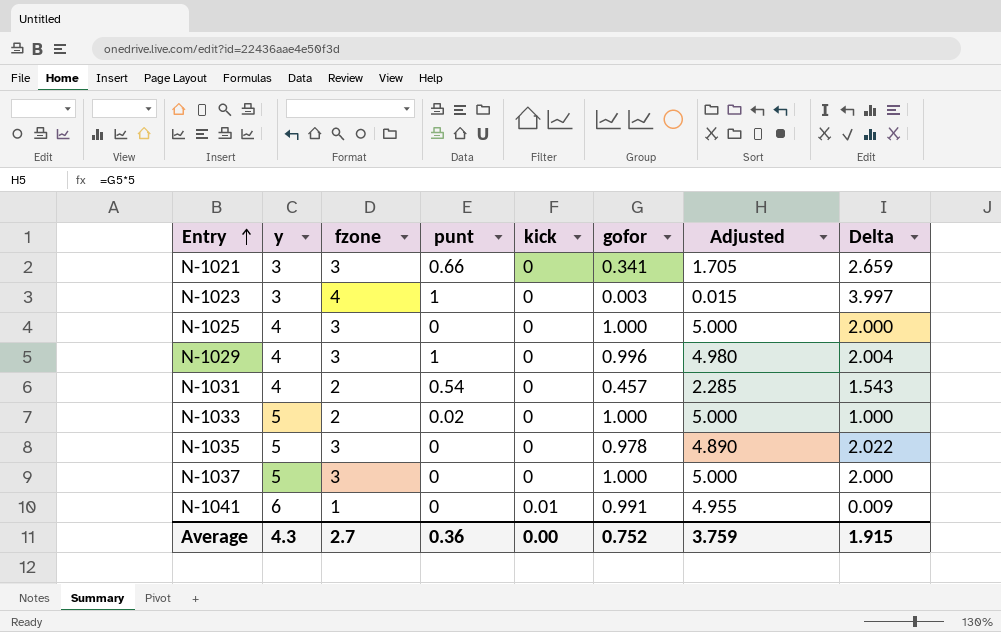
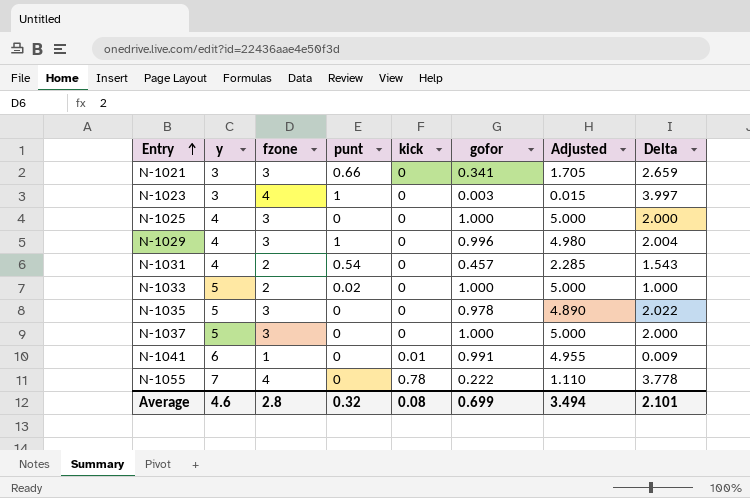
row N-1055: none -> 7 | 4 | 0 | 0.78 | 0.222 | 1.110 | 3.778
Average | y: 4.3 -> 4.6
Average | fzone: 2.7 -> 2.8
Average | punt: 0.36 -> 0.32
Average | kick: 0.00 -> 0.08
Average | gofor: 0.752 -> 0.699
Average | Adjusted: 3.759 -> 3.494
Average | Delta: 1.915 -> 2.101

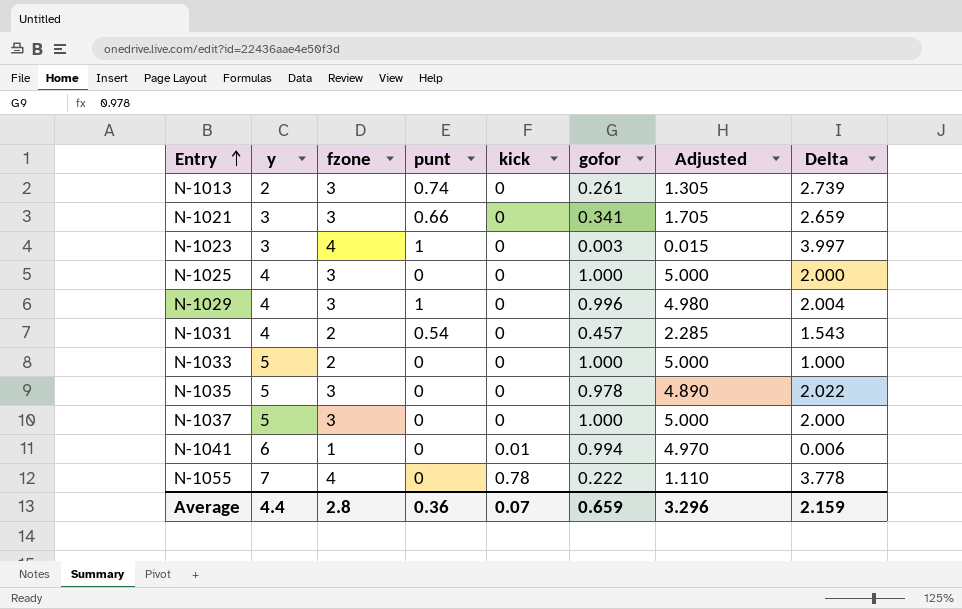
row N-1013: none -> 2 | 3 | 0.74 | 0 | 0.261 | 1.305 | 2.739
N-1033 | punt: 0.02 -> 0
N-1041 | gofor: 0.991 -> 0.994
N-1041 | Adjusted: 4.955 -> 4.970
N-1041 | Delta: 0.009 -> 0.006
Average | y: 4.6 -> 4.4
Average | punt: 0.32 -> 0.36
Average | kick: 0.08 -> 0.07
Average | gofor: 0.699 -> 0.659
Average | Adjusted: 3.494 -> 3.296
Average | Delta: 2.101 -> 2.159

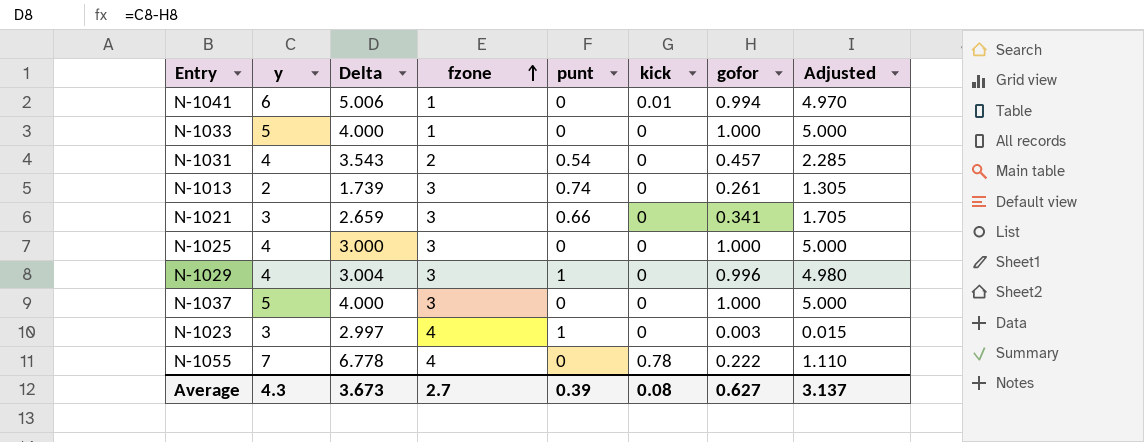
row order: Entry ascending -> fzone ascending
column Delta | formula: [fzone] - [gofor] -> [y] - [gofor]
column Delta | position: 8 -> 3
row N-1035: 5 | 3 | 0 | 0 | 0.978 | 4.890 | 2.022 -> none
N-1033 | fzone: 2 -> 1
Average | y: 4.4 -> 4.3
Average | Delta: 2.159 -> 3.673
Average | fzone: 2.8 -> 2.7
Average | punt: 0.36 -> 0.39
Average | kick: 0.07 -> 0.08
Average | gofor: 0.659 -> 0.627
Average | Adjusted: 3.296 -> 3.137

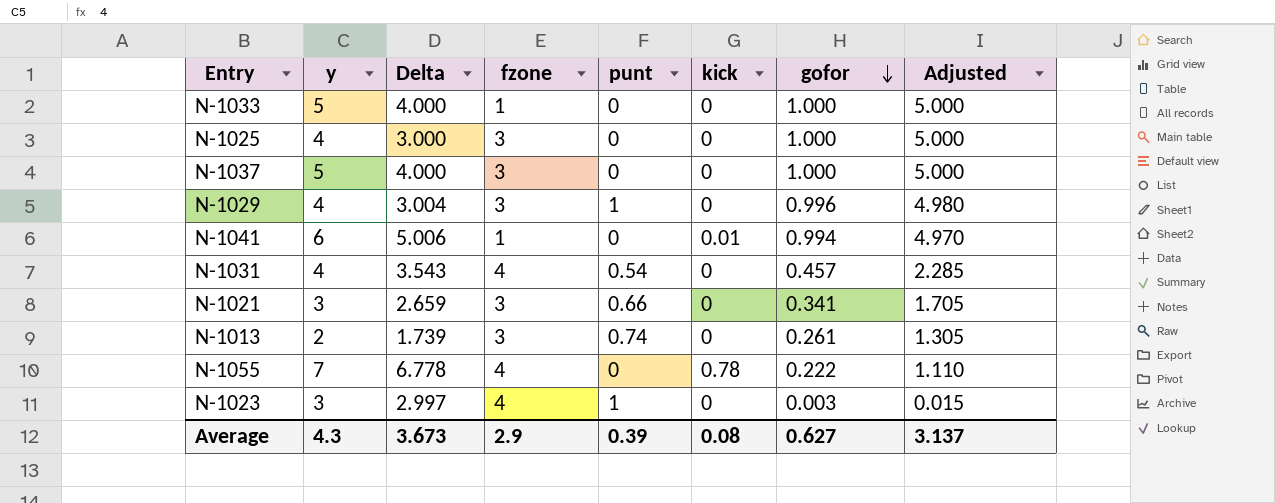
row order: fzone ascending -> gofor descending
N-1031 | fzone: 2 -> 4
Average | fzone: 2.7 -> 2.9

